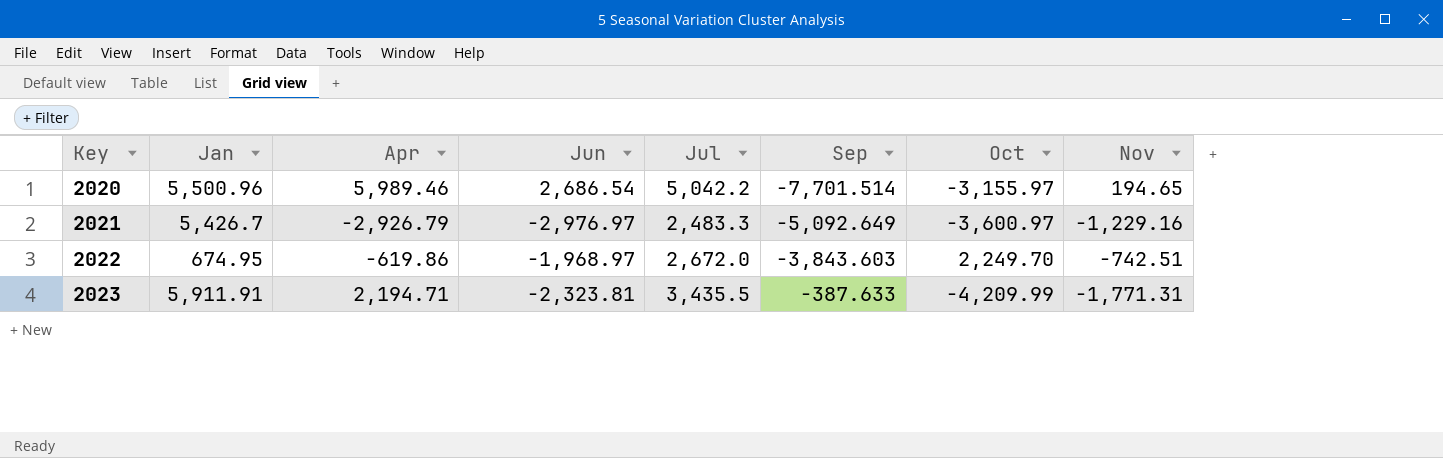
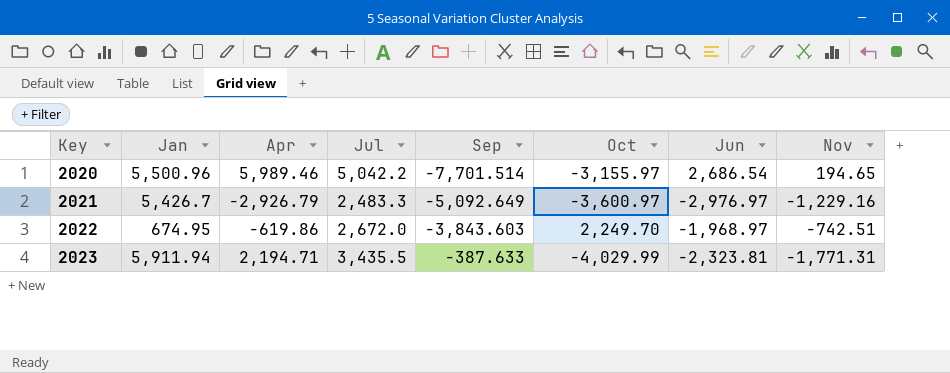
column Jun | position: 4 -> 7
2023 | Jan: 5,911.91 -> 5,911.94
2023 | Oct: -4,209.99 -> -4,029.99

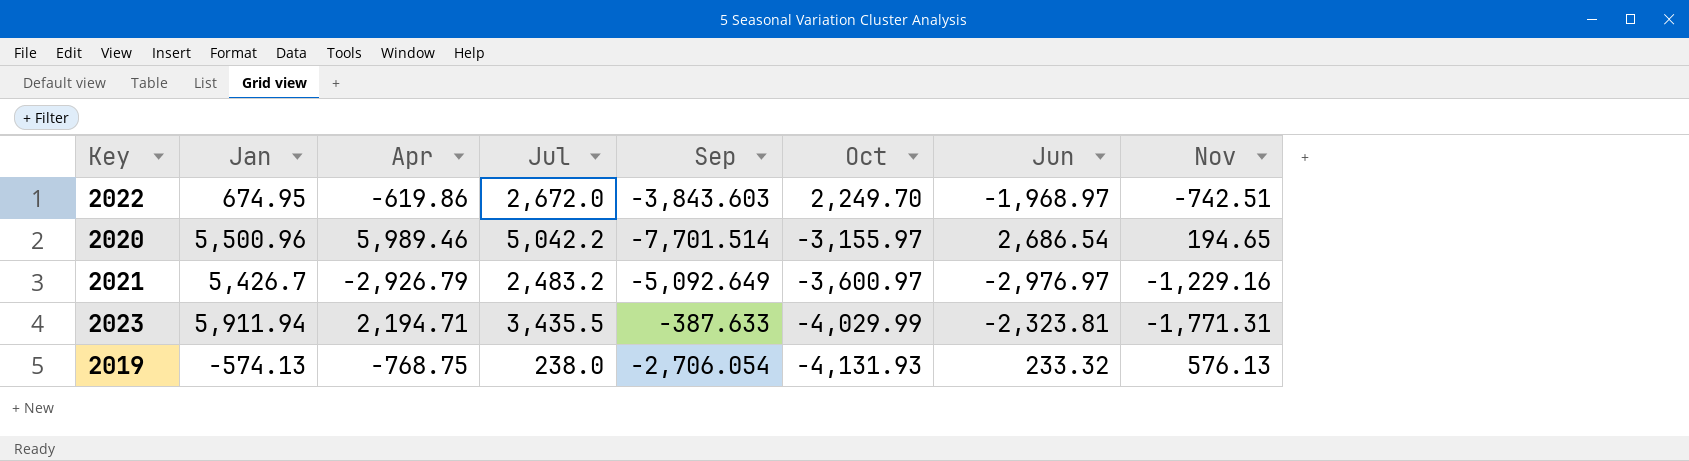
row order: Key ascending -> Oct descending
2021 | Jul: 2,483.3 -> 2,483.2
row 2019: none -> -574.13 | -768.75 | 238.0 | -2,706.054 | -4,131.93 | 233.32 | 576.13

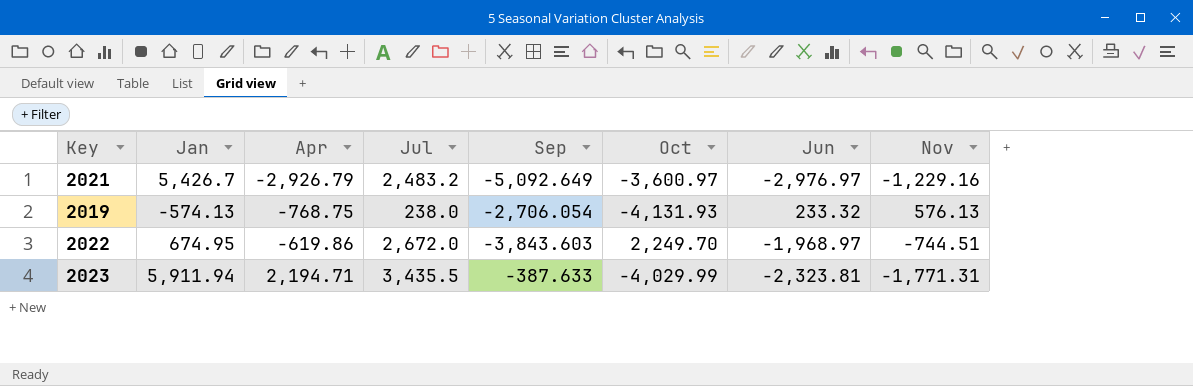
row order: Oct descending -> Apr ascending
row 2020: 5,500.96 | 5,989.46 | 5,042.2 | -7,701.514 | -3,155.97 | 2,686.54 | 194.65 -> none
2022 | Nov: -742.51 -> -744.51

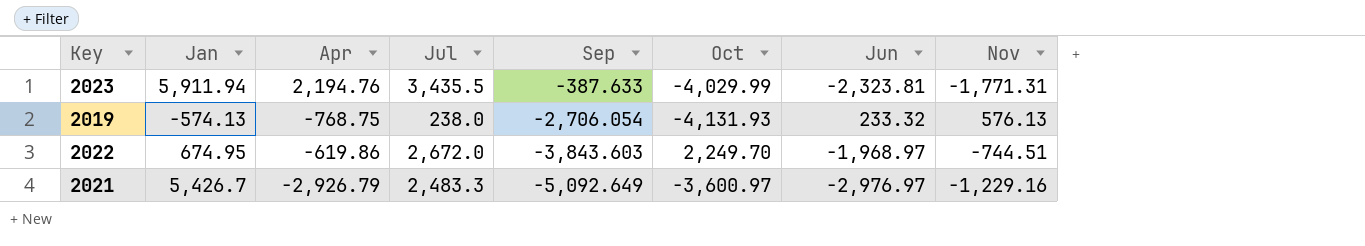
row order: Apr ascending -> Sep descending
2023 | Apr: 2,194.71 -> 2,194.76
2021 | Jul: 2,483.2 -> 2,483.3

